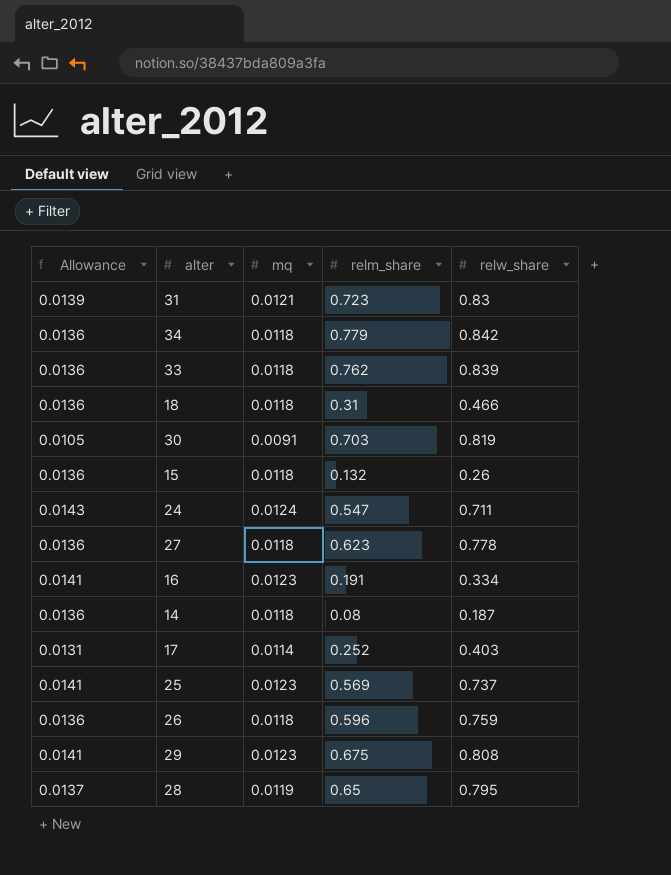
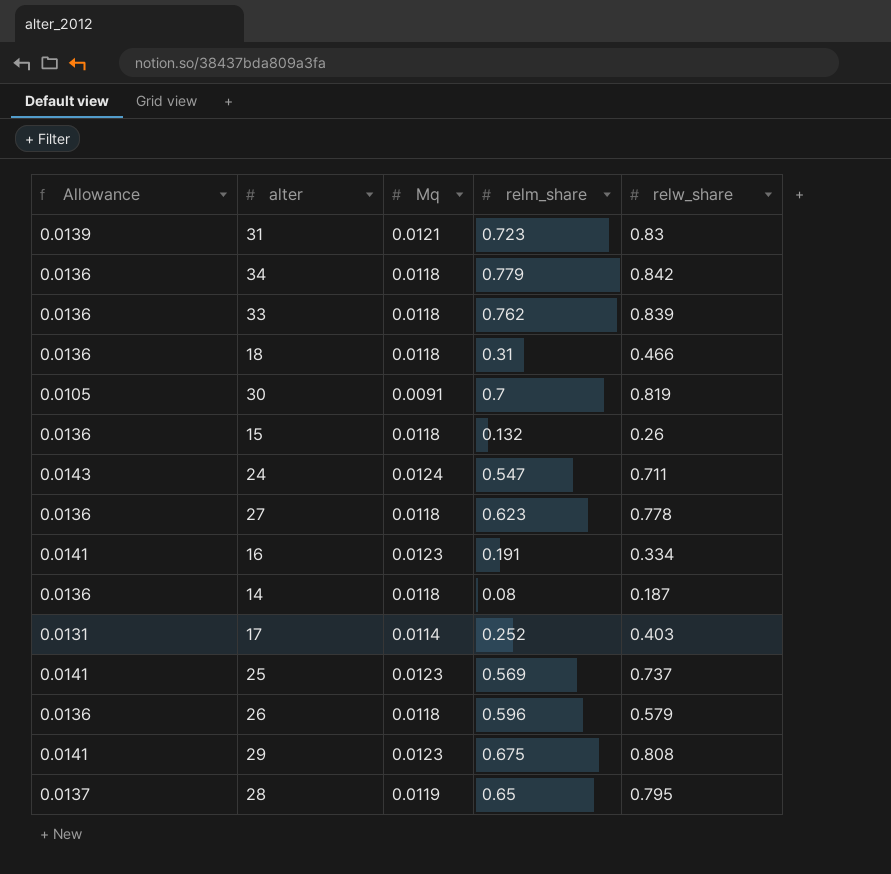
column name: mq -> Mq
30 | relm_share: 0.703 -> 0.7
26 | relw_share: 0.759 -> 0.579

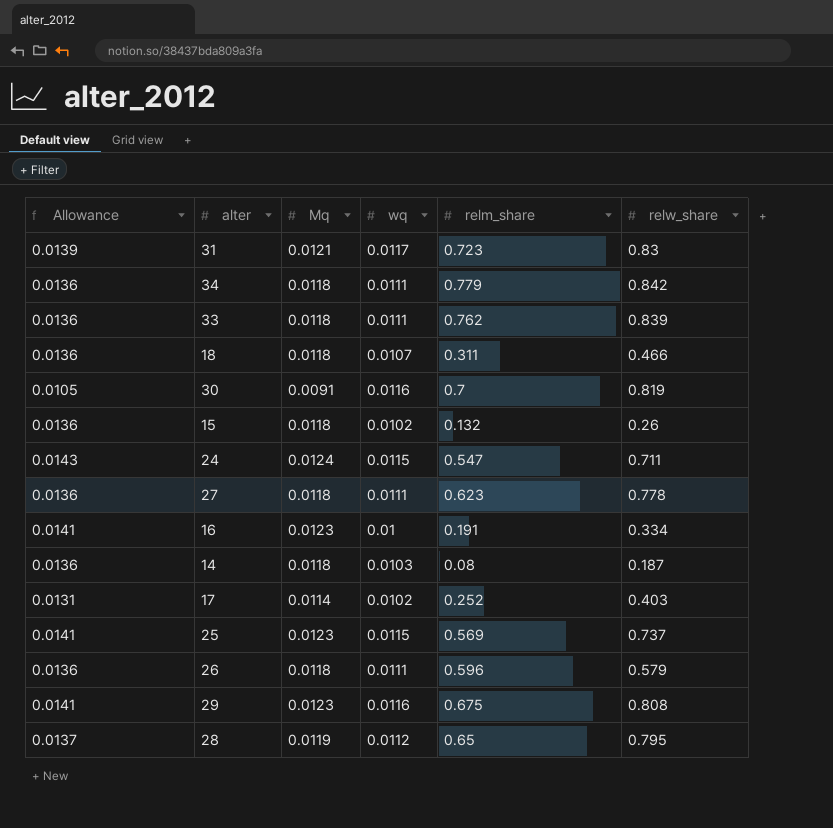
column wq | position: none -> 4
18 | relm_share: 0.31 -> 0.311

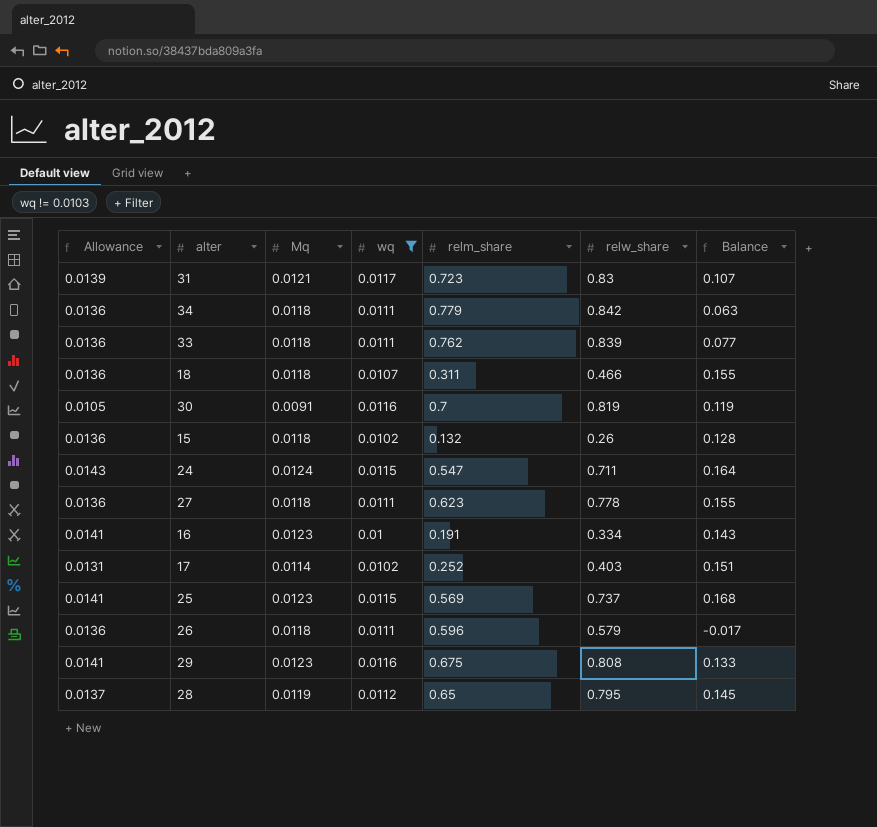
filter: none -> wq != 0.0103
column Balance | formula: none -> [relw_share] - [relm_share]

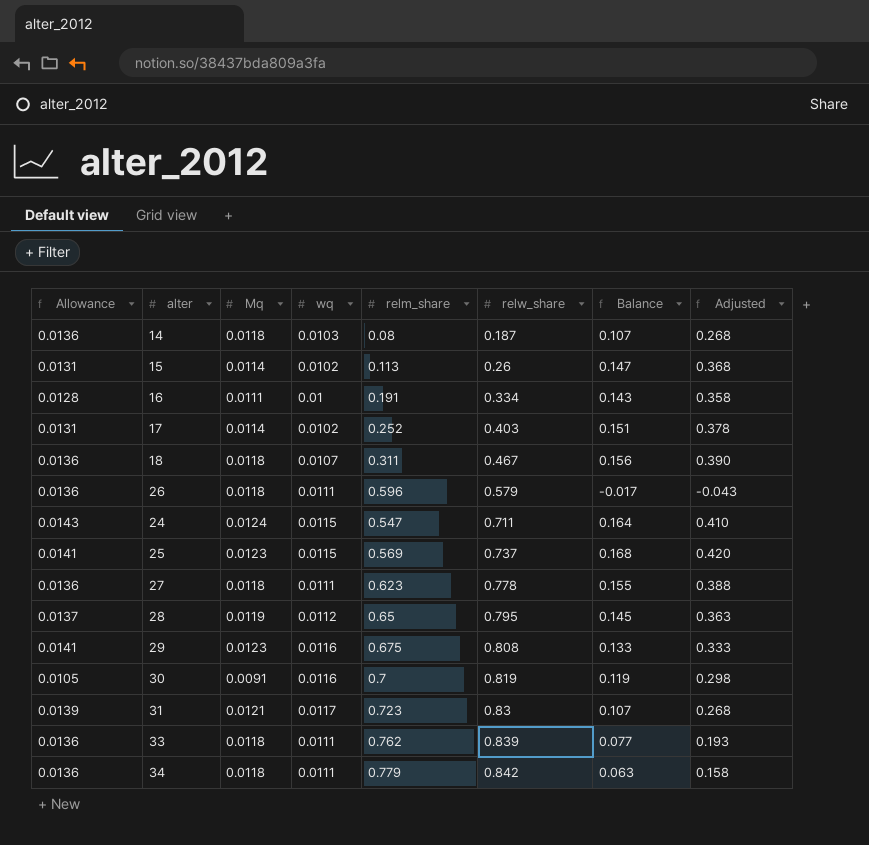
filter: wq != 0.0103 -> none
row order: none -> relw_share ascending
column Adjusted | formula: none -> [Balance] * 2.5
15 | Allowance: 0.0136 -> 0.0131
15 | Mq: 0.0118 -> 0.0114
15 | relm_share: 0.132 -> 0.113
15 | Balance: 0.128 -> 0.147
16 | Allowance: 0.0141 -> 0.0128
16 | Mq: 0.0123 -> 0.0111
18 | relw_share: 0.466 -> 0.467
18 | Balance: 0.155 -> 0.156

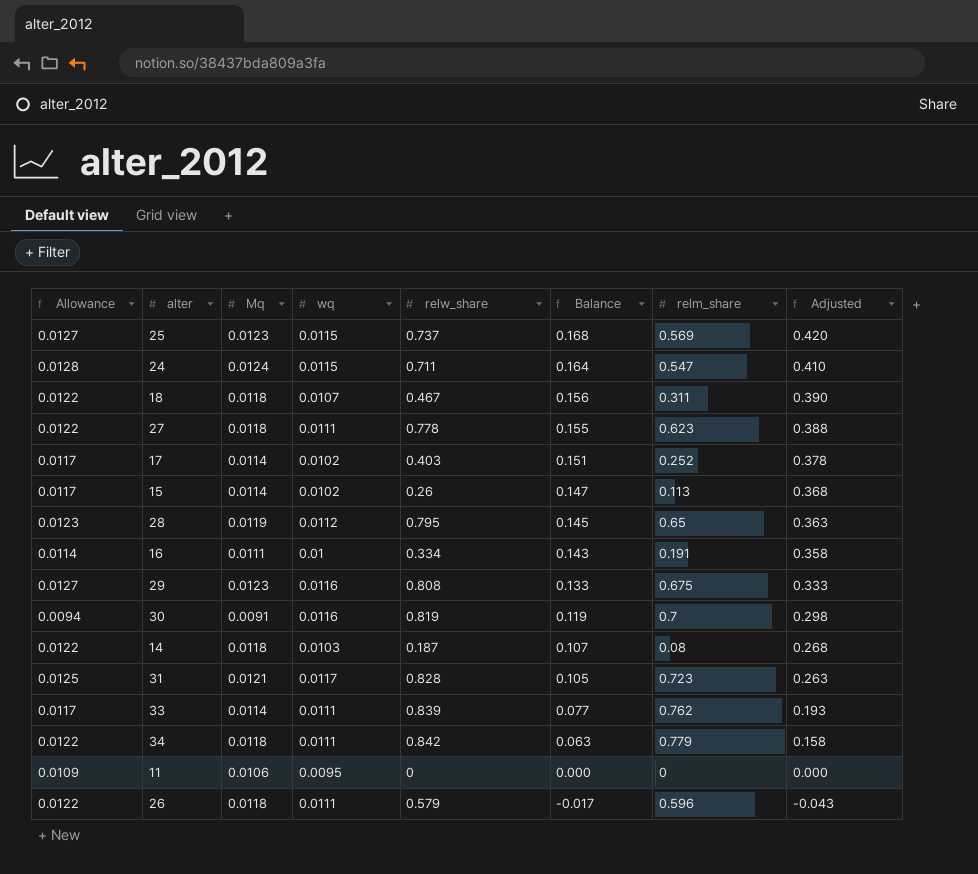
row order: relw_share ascending -> Balance descending
column Allowance | formula: [Mq] * 1.15 -> [Mq] * 1.03
column relm_share | position: 5 -> 7
31 | relw_share: 0.83 -> 0.828
31 | Balance: 0.107 -> 0.105
31 | Adjusted: 0.268 -> 0.263
33 | Mq: 0.0118 -> 0.0114
row 11: none -> 0.0109 | 0.0106 | 0.0095 | 0 | 0.000 | 0 | 0.000

